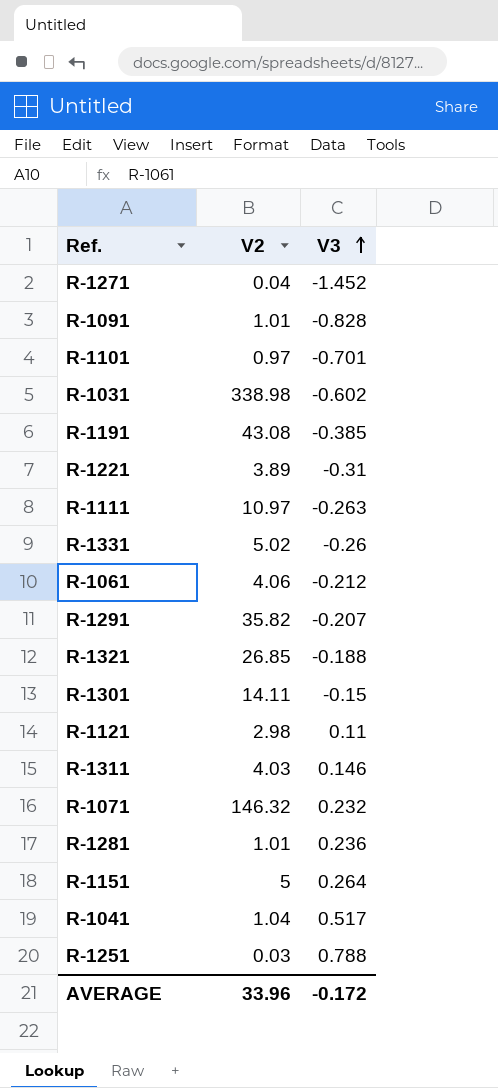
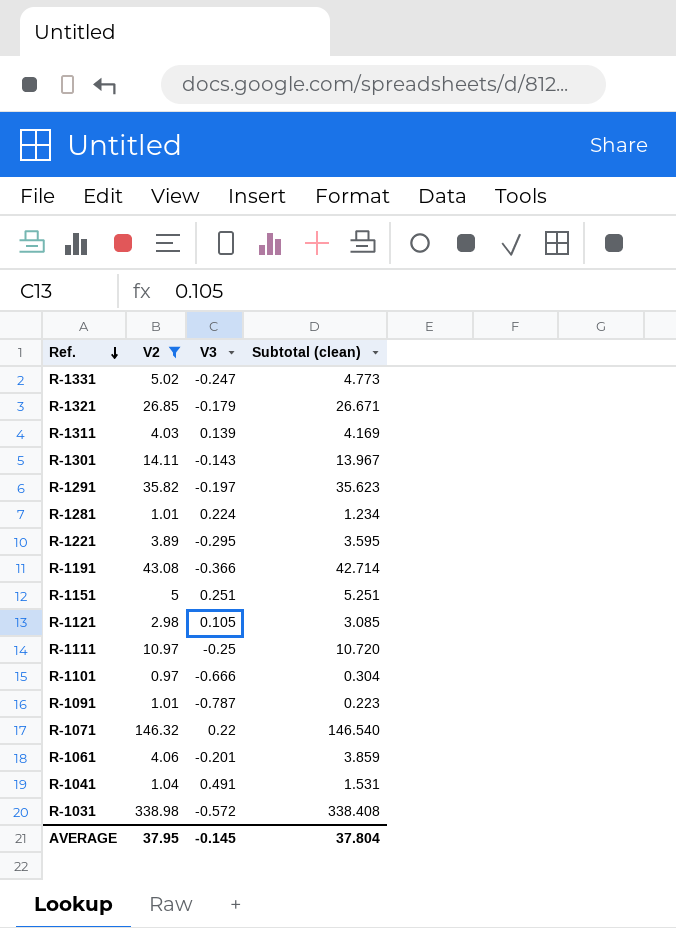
filter: none -> V2 >= 0.97
row order: V3 ascending -> Ref. descending
column Subtotal (clean) | formula: none -> [V2] + [V3]
R-1331 | V3: -0.26 -> -0.247
R-1321 | V3: -0.188 -> -0.179
R-1311 | V3: 0.146 -> 0.139
R-1301 | V3: -0.15 -> -0.143
R-1291 | V3: -0.207 -> -0.197
R-1281 | V3: 0.236 -> 0.224
R-1221 | V3: -0.31 -> -0.295
R-1191 | V3: -0.385 -> -0.366
R-1151 | V3: 0.264 -> 0.251
R-1121 | V3: 0.11 -> 0.105
R-1111 | V3: -0.263 -> -0.25
R-1101 | V3: -0.701 -> -0.666
R-1091 | V3: -0.828 -> -0.787
R-1071 | V3: 0.232 -> 0.22
R-1061 | V3: -0.212 -> -0.201
R-1041 | V3: 0.517 -> 0.491
R-1031 | V3: -0.602 -> -0.572
AVERAGE | V2: 33.96 -> 37.95
AVERAGE | V3: -0.172 -> -0.145

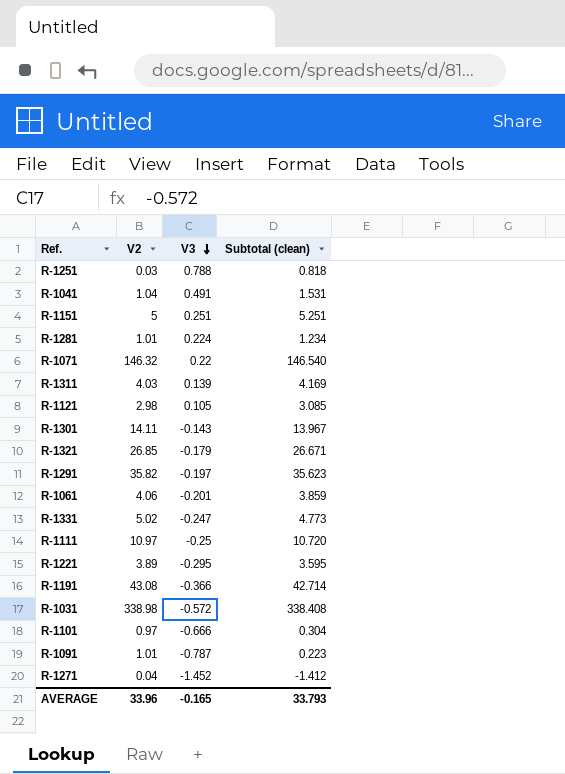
filter: V2 >= 0.97 -> none
row order: Ref. descending -> V3 descending
AVERAGE | V2: 37.95 -> 33.96
AVERAGE | V3: -0.145 -> -0.165
AVERAGE | Subtotal (clean): 37.804 -> 33.793

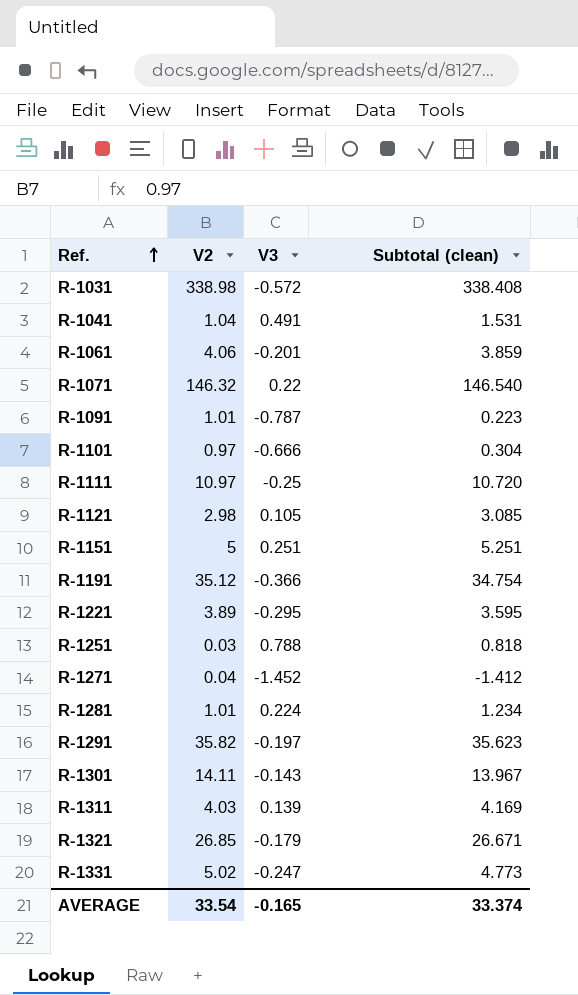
row order: V3 descending -> Ref. ascending
R-1191 | V2: 43.08 -> 35.12
R-1191 | Subtotal (clean): 42.714 -> 34.754
AVERAGE | V2: 33.96 -> 33.54
AVERAGE | Subtotal (clean): 33.793 -> 33.374

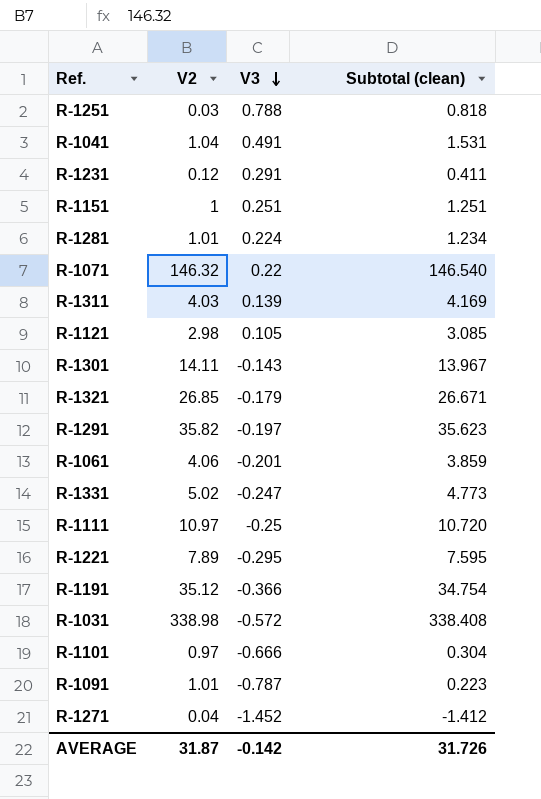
row order: Ref. ascending -> V3 descending
row R-1231: none -> 0.12 | 0.291 | 0.411
R-1151 | V2: 5 -> 1
R-1151 | Subtotal (clean): 5.251 -> 1.251
R-1221 | V2: 3.89 -> 7.89
R-1221 | Subtotal (clean): 3.595 -> 7.595
AVERAGE | V2: 33.54 -> 31.87
AVERAGE | V3: -0.165 -> -0.142
AVERAGE | Subtotal (clean): 33.374 -> 31.726

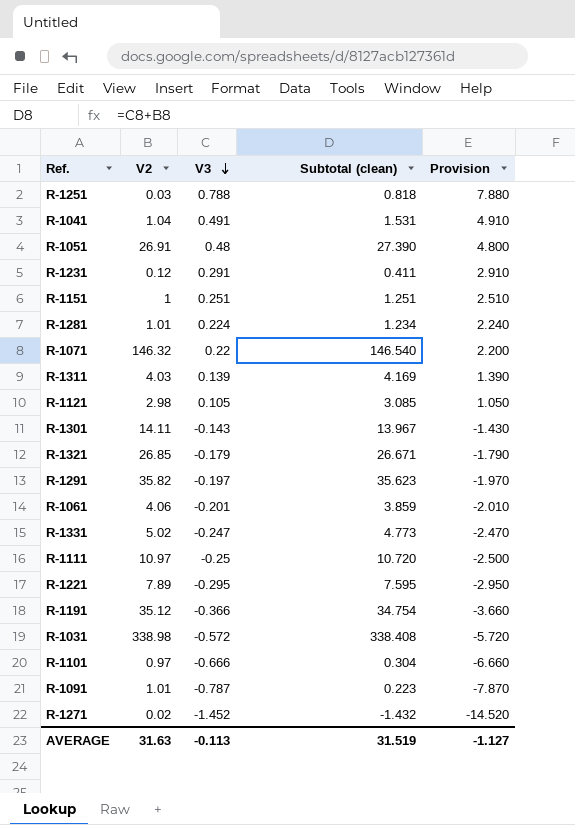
column Provision | formula: none -> [V3] * 10
row R-1051: none -> 26.91 | 0.48 | 27.390 | 4.800
R-1271 | V2: 0.04 -> 0.02
R-1271 | Subtotal (clean): -1.412 -> -1.432
AVERAGE | V2: 31.87 -> 31.63
AVERAGE | V3: -0.142 -> -0.113
AVERAGE | Subtotal (clean): 31.726 -> 31.519

